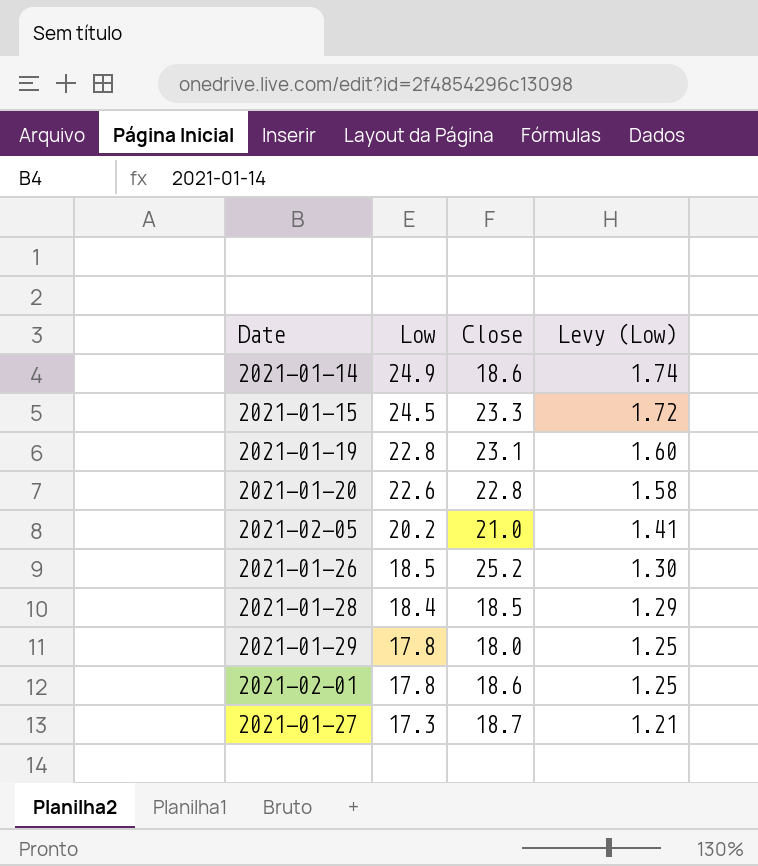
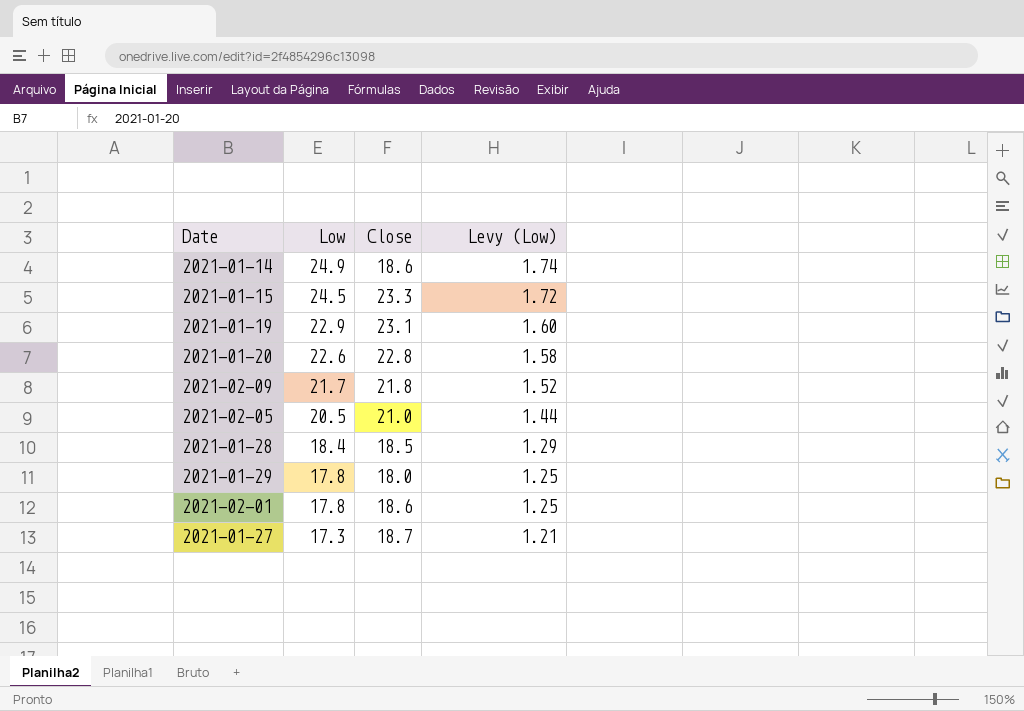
row 2021-01-26: 18.5 | 25.2 | 1.30 -> none
2021-01-19 | Low: 22.8 -> 22.9
row 2021-02-09: none -> 21.7 | 21.8 | 1.52
2021-02-05 | Low: 20.2 -> 20.5
2021-02-05 | Levy (Low): 1.41 -> 1.44

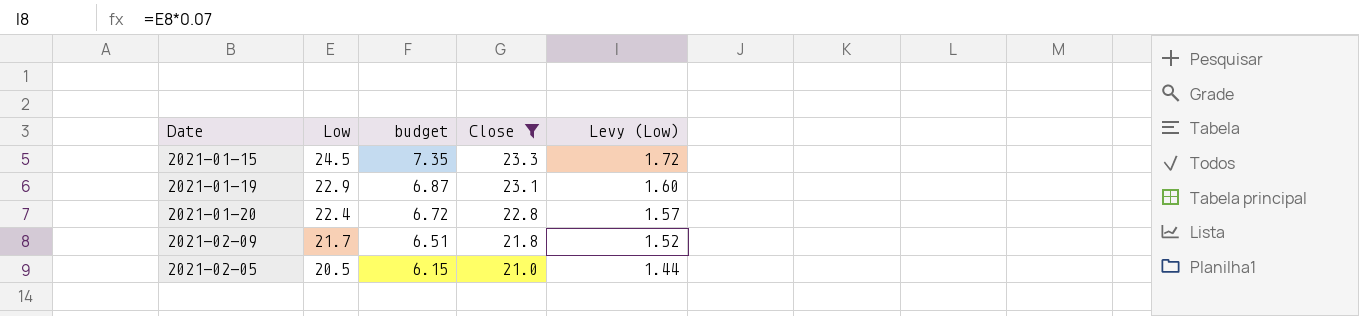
filter: none -> Close >= 21.0
column budget | formula: none -> [Low] * 0.3
2021-01-20 | Low: 22.6 -> 22.4
2021-01-20 | Levy (Low): 1.58 -> 1.57

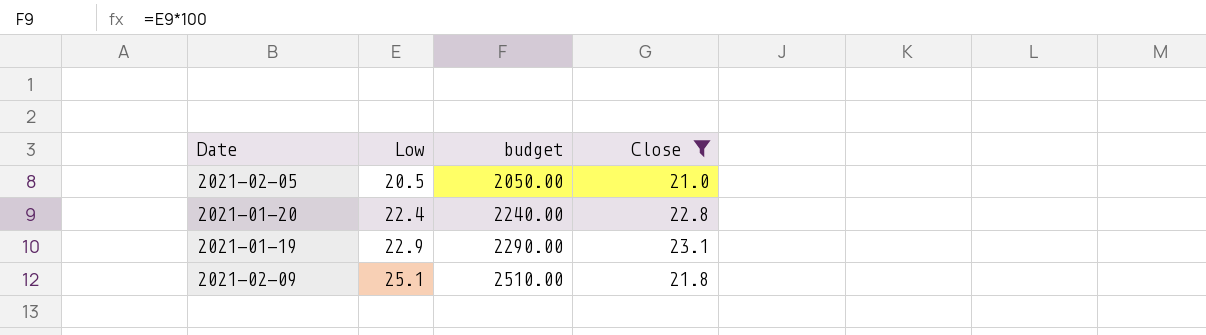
row order: Low descending -> Low ascending
column Levy (Low) | formula: [Low] * 0.07 -> none
column budget | formula: [Low] * 0.3 -> [Low] * 100
row 2021-01-15: 24.5 | 7.35 | 23.3 | 1.72 -> none
2021-02-09 | Low: 21.7 -> 25.1

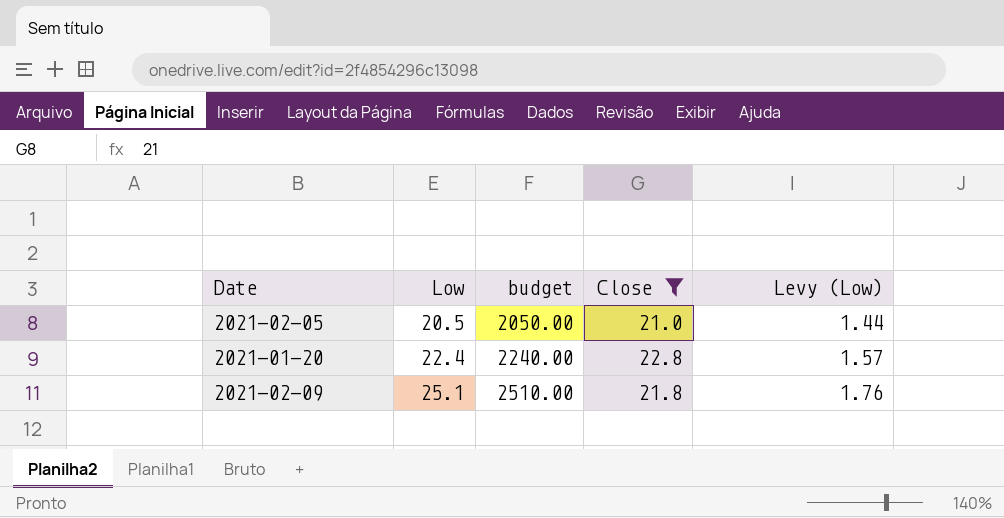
column Levy (Low) | formula: none -> [Low] * 0.07
row 2021-01-19: 22.9 | 2290.00 | 23.1 -> none

